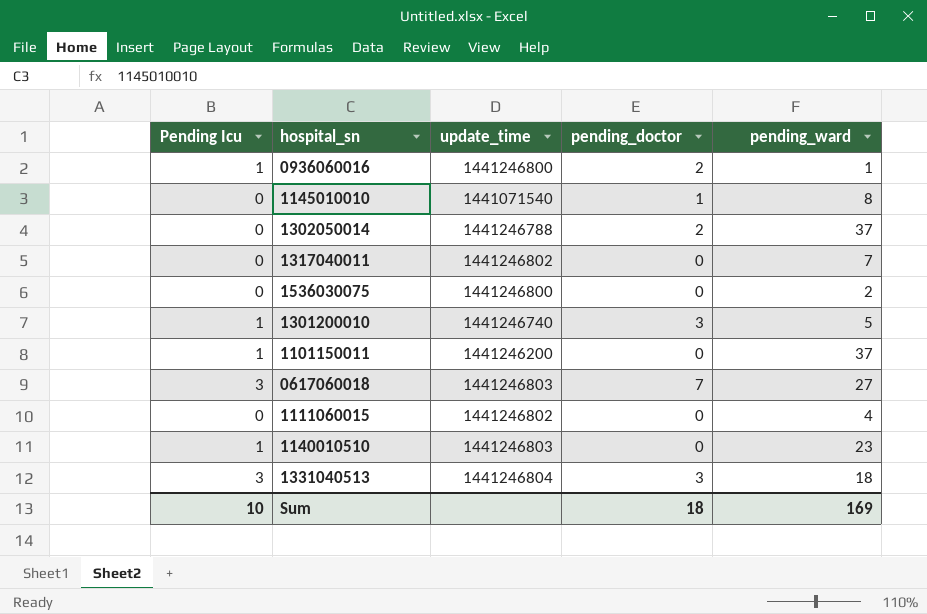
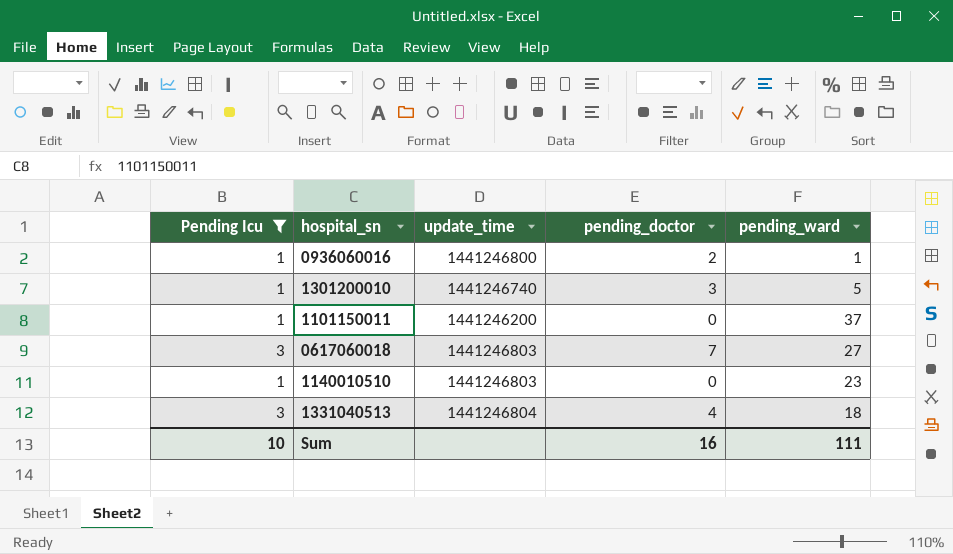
filter: none -> Pending Icu != 0
1331040513 | pending_doctor: 3 -> 4
Sum | pending_doctor: 18 -> 16
Sum | pending_ward: 169 -> 111

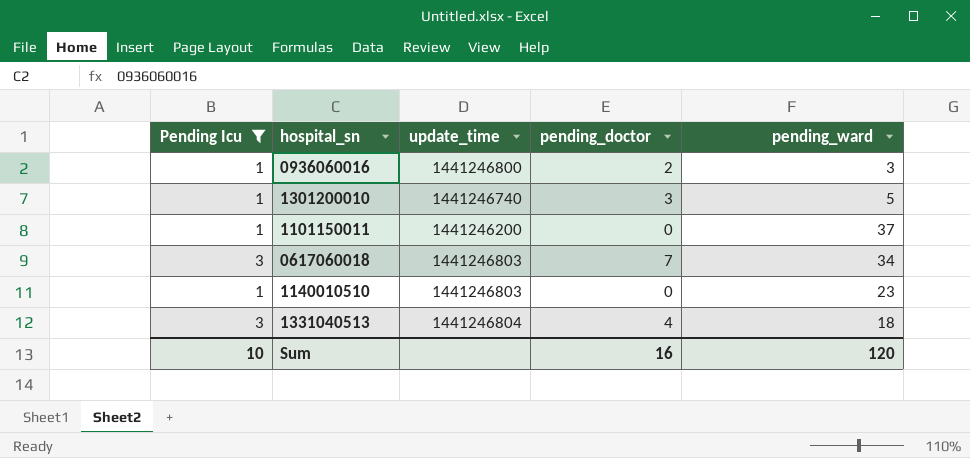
0936060016 | pending_ward: 1 -> 3
0617060018 | pending_ward: 27 -> 34
Sum | pending_ward: 111 -> 120

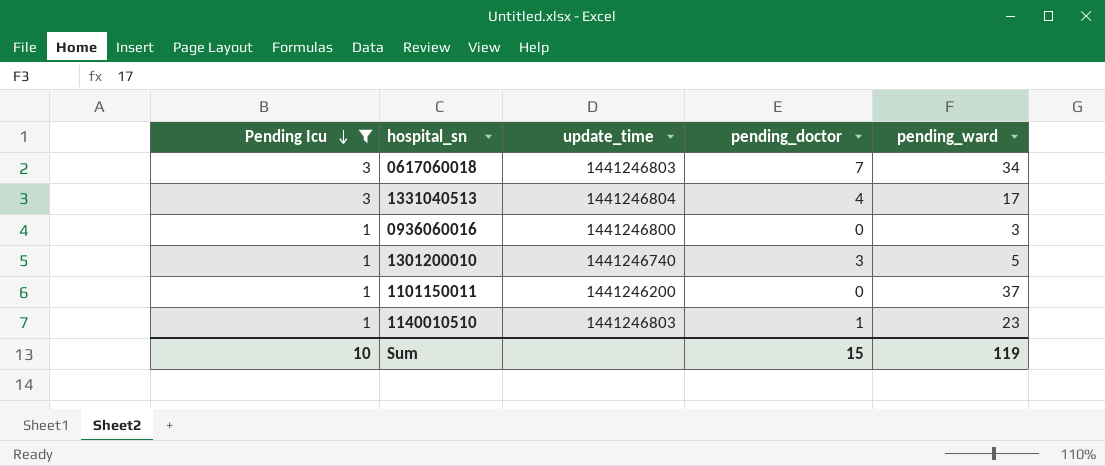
row order: none -> Pending Icu descending
1331040513 | pending_ward: 18 -> 17
0936060016 | pending_doctor: 2 -> 0
1140010510 | pending_doctor: 0 -> 1
Sum | pending_doctor: 16 -> 15
Sum | pending_ward: 120 -> 119

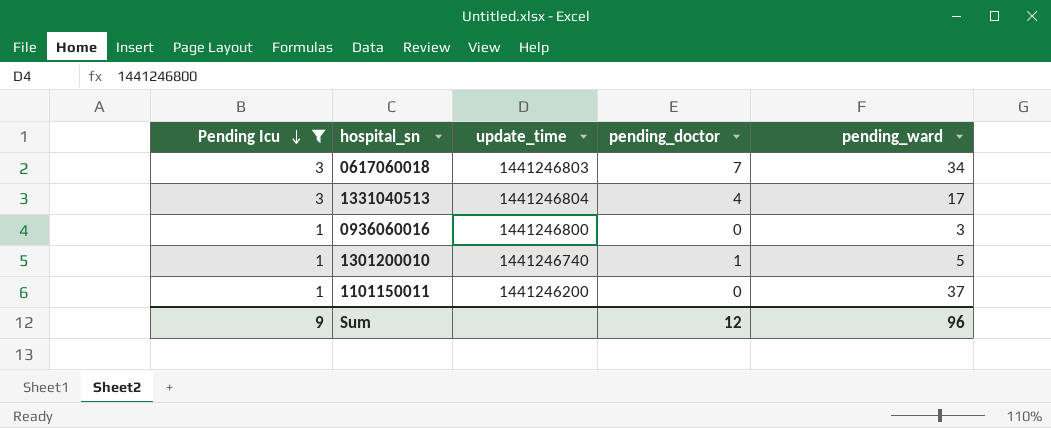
row 1140010510: 1 | 1441246803 | 1 | 23 -> none
1301200010 | pending_doctor: 3 -> 1
Sum | Pending Icu: 10 -> 9
Sum | pending_doctor: 15 -> 12
Sum | pending_ward: 119 -> 96

